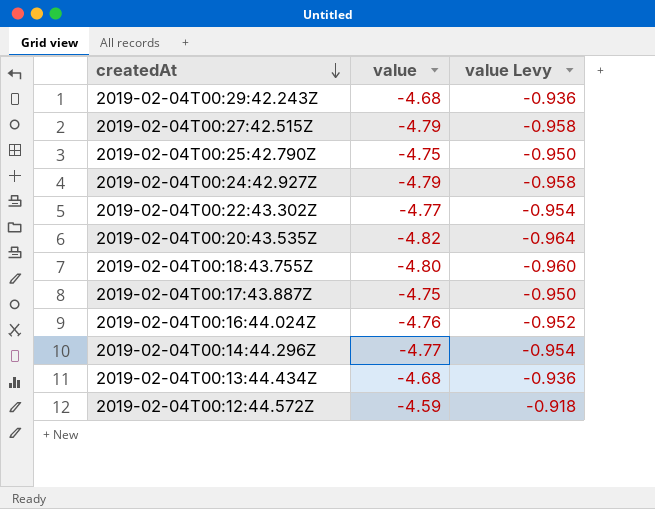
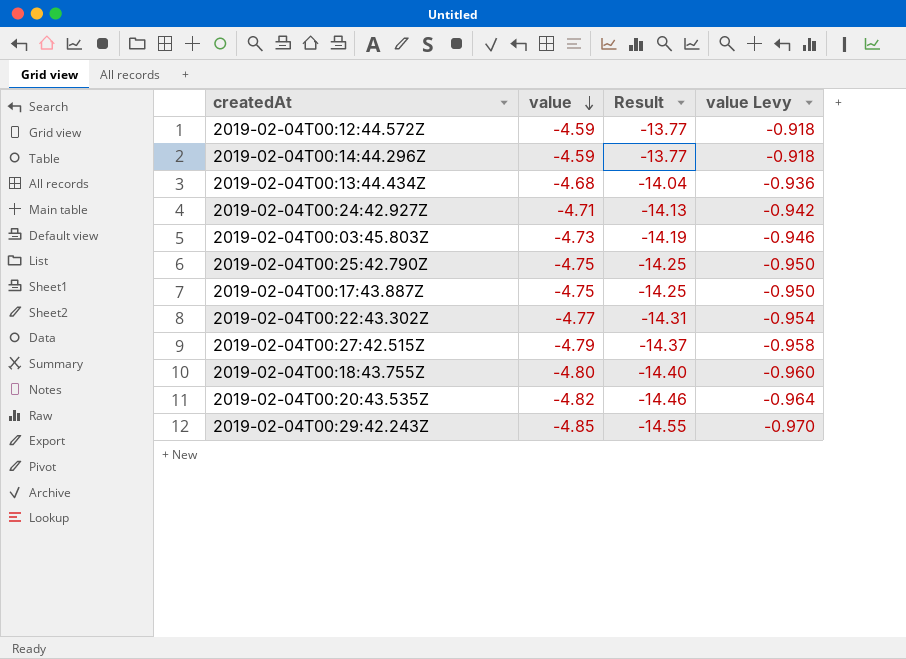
row order: createdAt descending -> value descending
column Result | formula: none -> [value] * 3
row 2019-02-04T00:16:44.024Z: -4.76 | -0.952 -> none
2019-02-04T00:14:44.296Z | value: -4.77 -> -4.59
2019-02-04T00:14:44.296Z | value Levy: -0.954 -> -0.918
2019-02-04T00:24:42.927Z | value: -4.79 -> -4.71
2019-02-04T00:24:42.927Z | value Levy: -0.958 -> -0.942
row 2019-02-04T00:03:45.803Z: none -> -4.73 | -14.19 | -0.946
2019-02-04T00:29:42.243Z | value: -4.68 -> -4.85
2019-02-04T00:29:42.243Z | value Levy: -0.936 -> -0.970

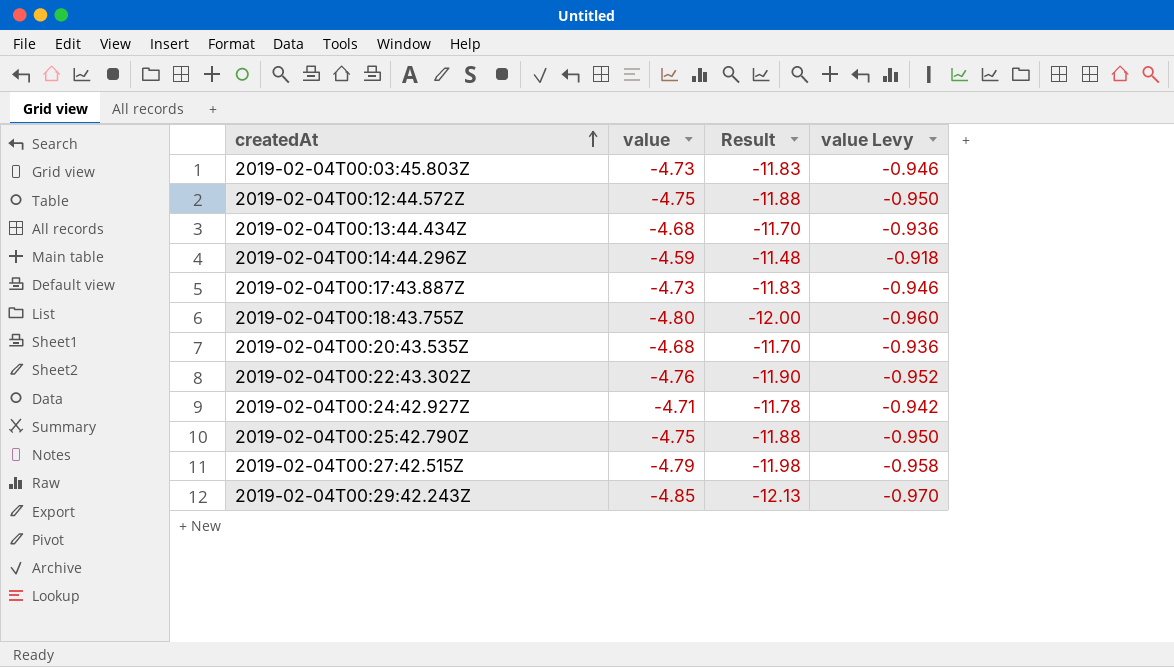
row order: value descending -> createdAt ascending
column Result | formula: [value] * 3 -> [value] * 2.5
2019-02-04T00:12:44.572Z | value: -4.59 -> -4.75
2019-02-04T00:12:44.572Z | value Levy: -0.918 -> -0.950
2019-02-04T00:17:43.887Z | value: -4.75 -> -4.73
2019-02-04T00:17:43.887Z | value Levy: -0.950 -> -0.946
2019-02-04T00:20:43.535Z | value: -4.82 -> -4.68
2019-02-04T00:20:43.535Z | value Levy: -0.964 -> -0.936
2019-02-04T00:22:43.302Z | value: -4.77 -> -4.76
2019-02-04T00:22:43.302Z | value Levy: -0.954 -> -0.952

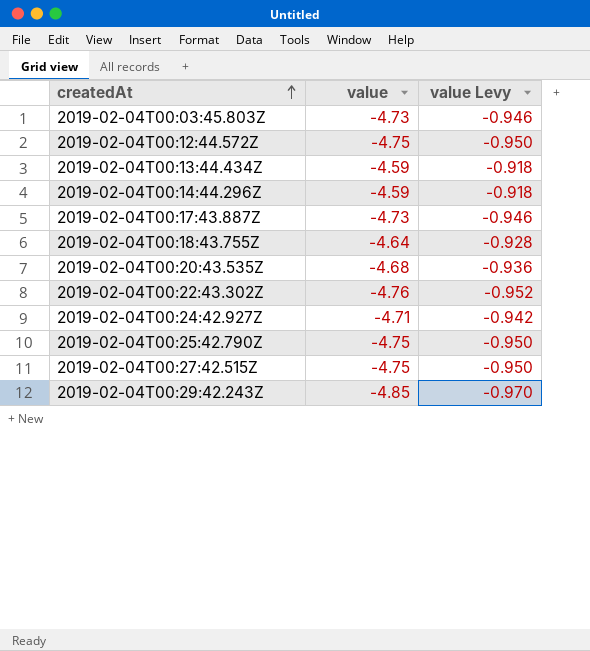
column Result | formula: [value] * 2.5 -> none
2019-02-04T00:13:44.434Z | value: -4.68 -> -4.59
2019-02-04T00:13:44.434Z | value Levy: -0.936 -> -0.918
2019-02-04T00:18:43.755Z | value: -4.80 -> -4.64
2019-02-04T00:18:43.755Z | value Levy: -0.960 -> -0.928
2019-02-04T00:27:42.515Z | value: -4.79 -> -4.75
2019-02-04T00:27:42.515Z | value Levy: -0.958 -> -0.950

